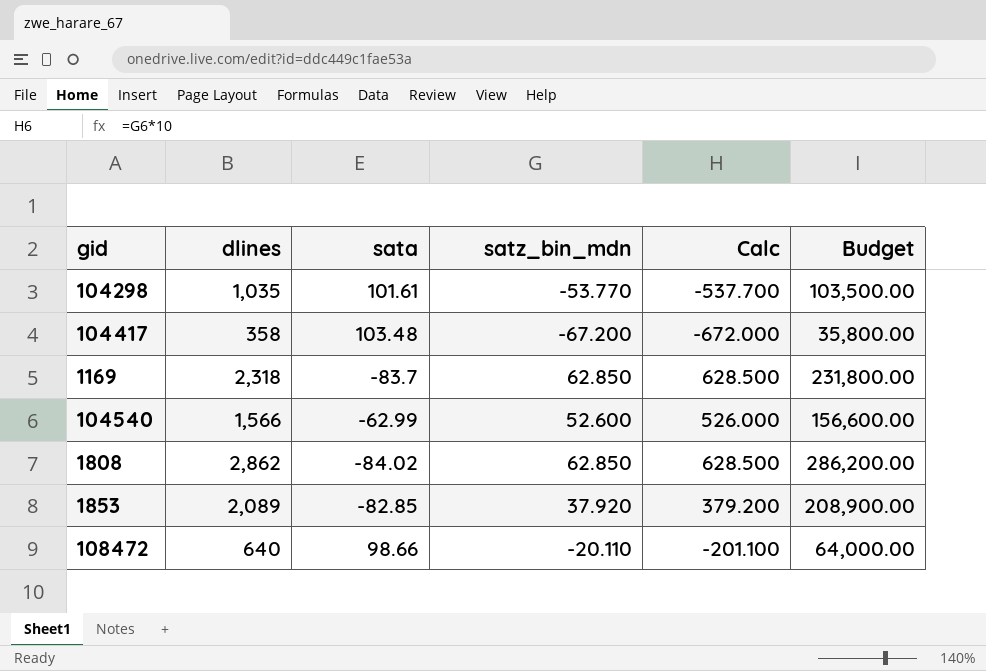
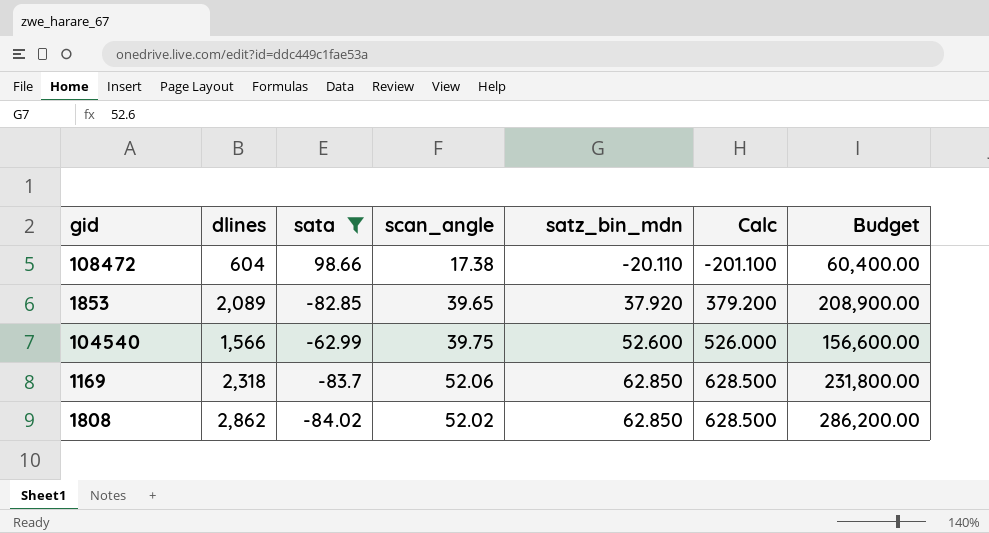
filter: none -> sata <= 98.66
row order: none -> satz_bin_mdn ascending
column scan_angle | position: none -> 4
108472 | dlines: 640 -> 604
108472 | Budget: 64,000.00 -> 60,400.00

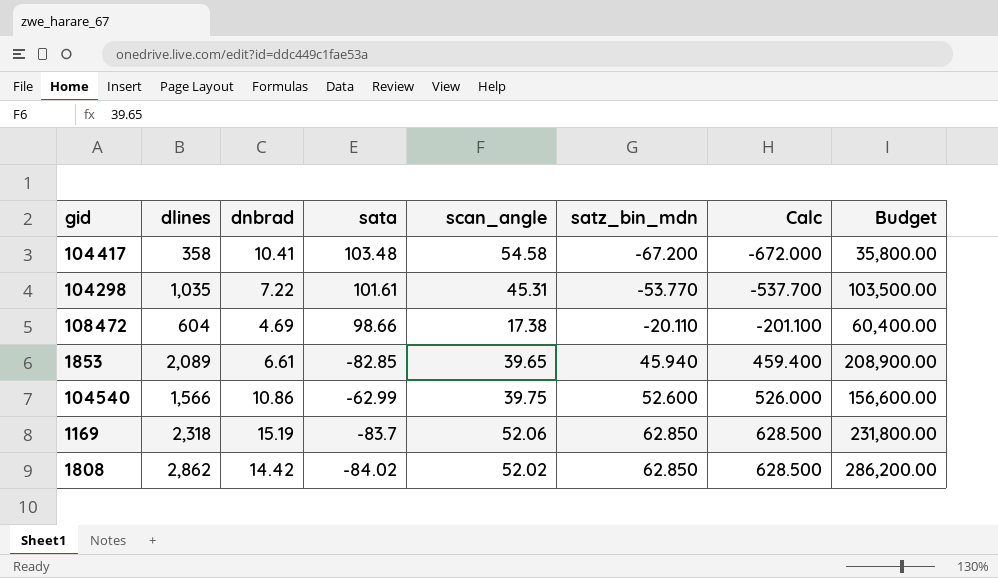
filter: sata <= 98.66 -> none
column dnbrad | position: none -> 3
1853 | satz_bin_mdn: 37.920 -> 45.940
1853 | Calc: 379.200 -> 459.400

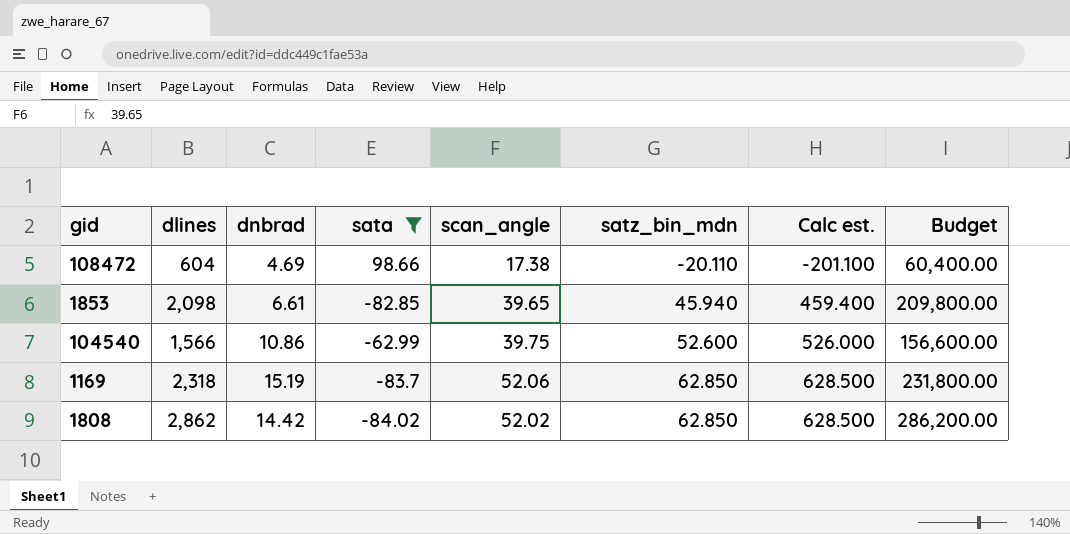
filter: none -> sata <= 98.66
column name: Calc -> Calc est.
1853 | dlines: 2,089 -> 2,098
1853 | Budget: 208,900.00 -> 209,800.00

